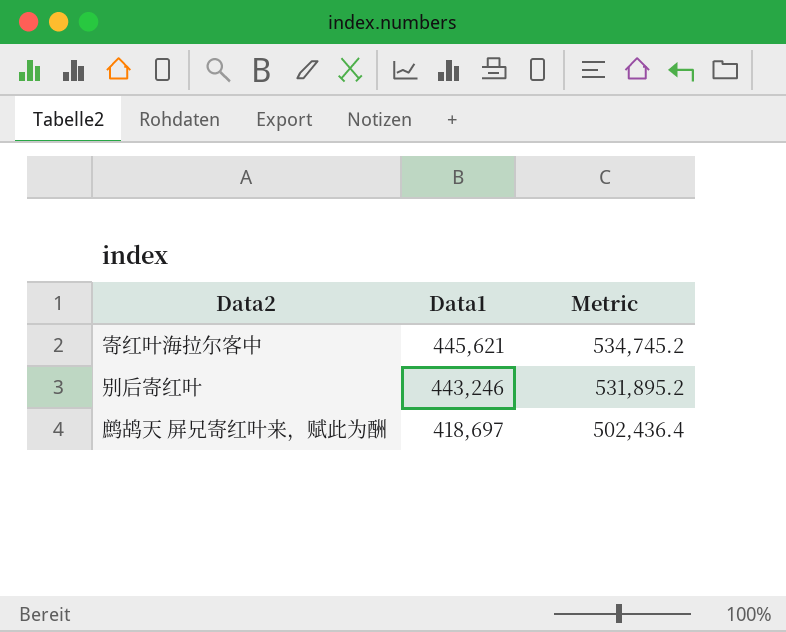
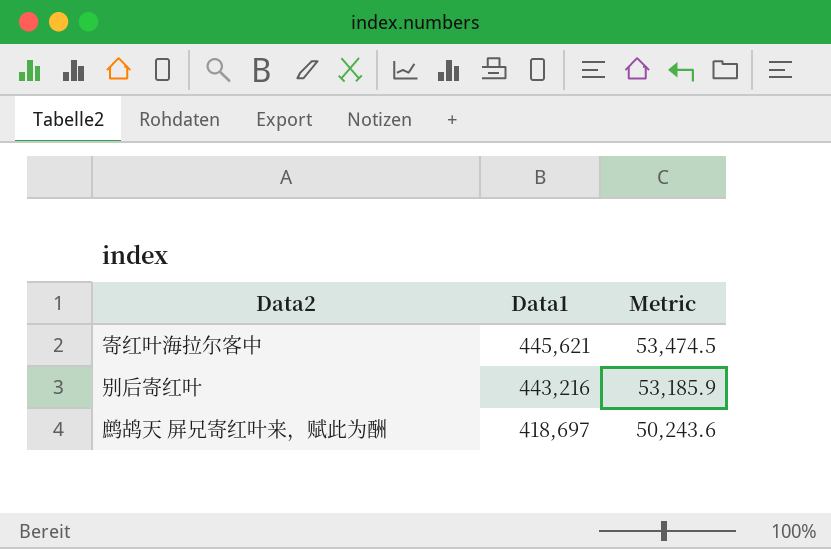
column Metric | formula: [Data1] * 1.2 -> [Data1] * 0.12
别后寄红叶 | Data1: 443,246 -> 443,216

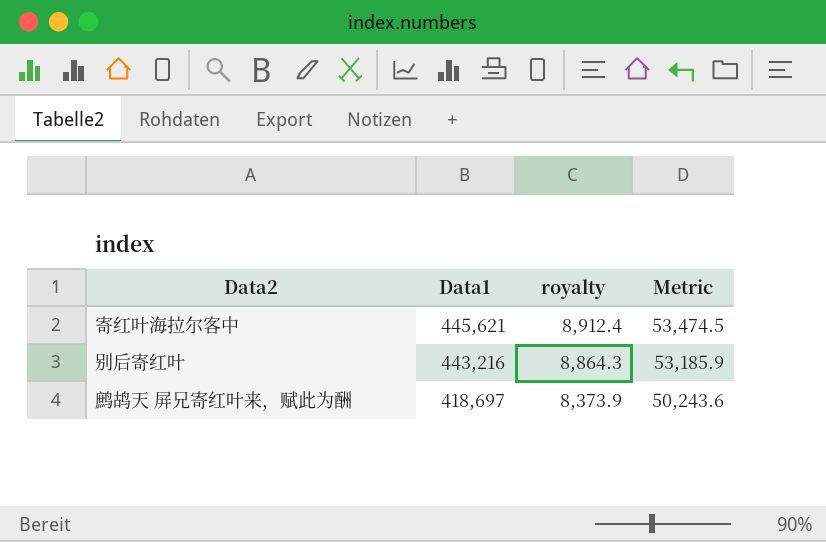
column royalty | formula: none -> [Data1] * 0.02

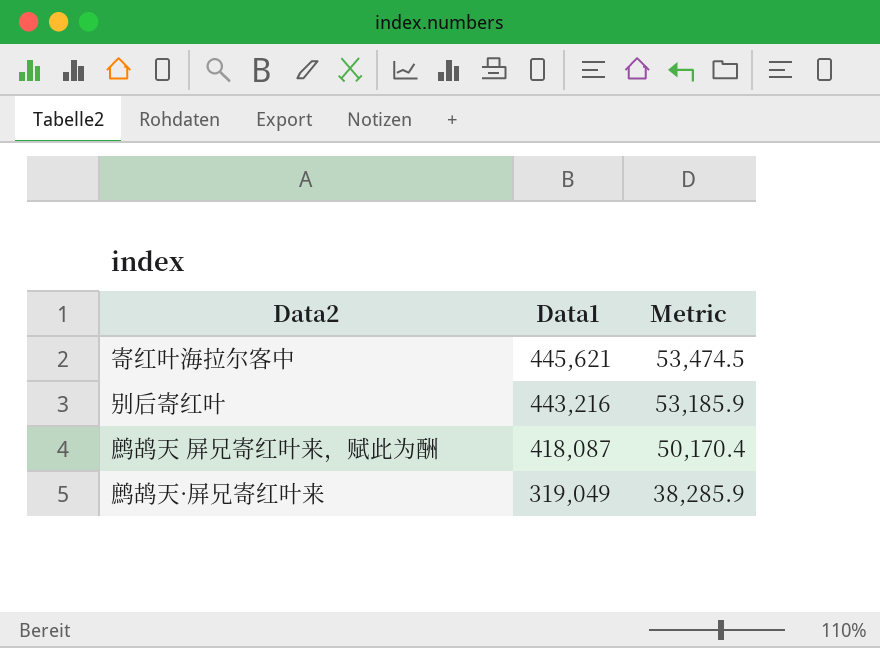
column royalty | formula: [Data1] * 0.02 -> none
鹧鸪天 屏兄寄红叶来，赋此为酬 | Data1: 418,697 -> 418,087
鹧鸪天 屏兄寄红叶来，赋此为酬 | Metric: 50,243.6 -> 50,170.4
row 鹧鸪天·屏兄寄红叶来: none -> 319,049 | 38,285.9

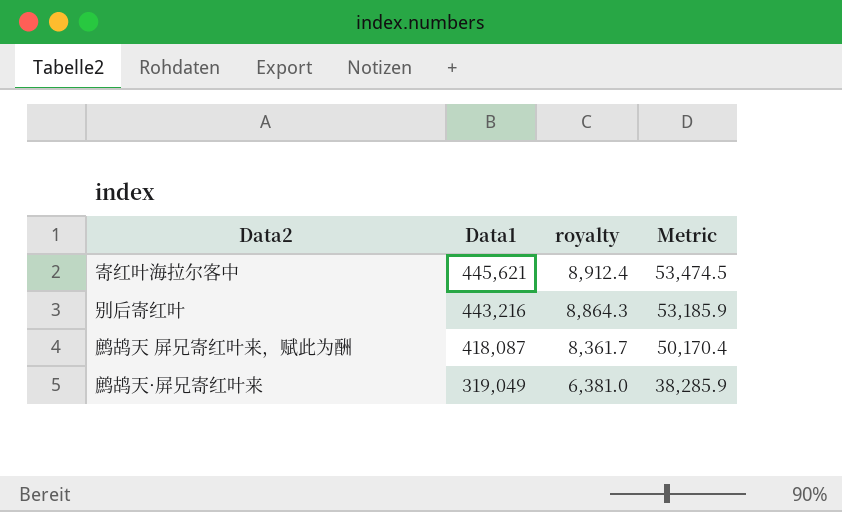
column royalty | formula: none -> [Data1] * 0.02

